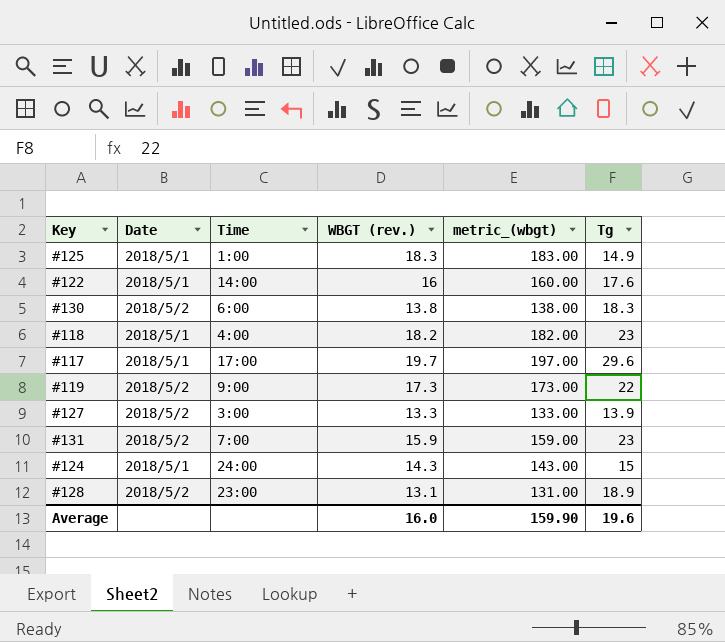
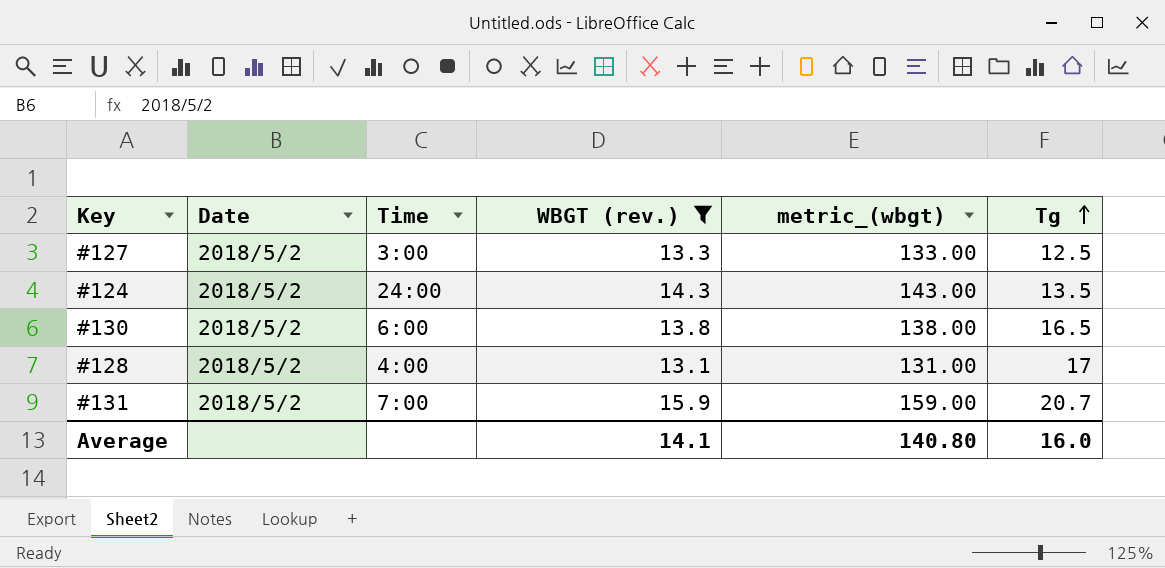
filter: none -> WBGT (rev.) <= 15.9
row order: none -> Tg ascending
#127 | Tg: 13.9 -> 12.5
#124 | Date: 2018/5/1 -> 2018/5/2
#124 | Tg: 15 -> 13.5
#130 | Tg: 18.3 -> 16.5
#128 | Time: 23:00 -> 4:00
#128 | Tg: 18.9 -> 17
#131 | Tg: 23 -> 20.7
Average | WBGT (rev.): 16.0 -> 14.1
Average | metric_(wbgt): 159.90 -> 140.80
Average | Tg: 19.6 -> 16.0

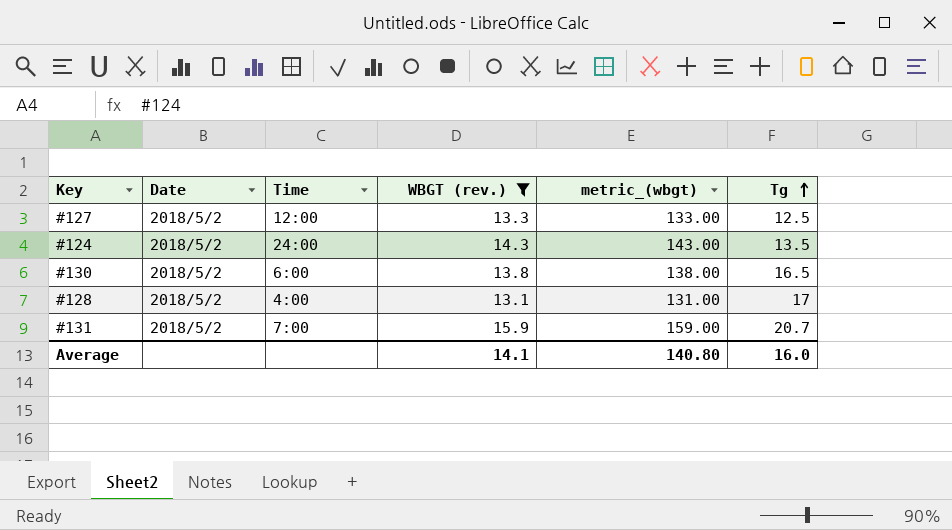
#127 | Time: 3:00 -> 12:00

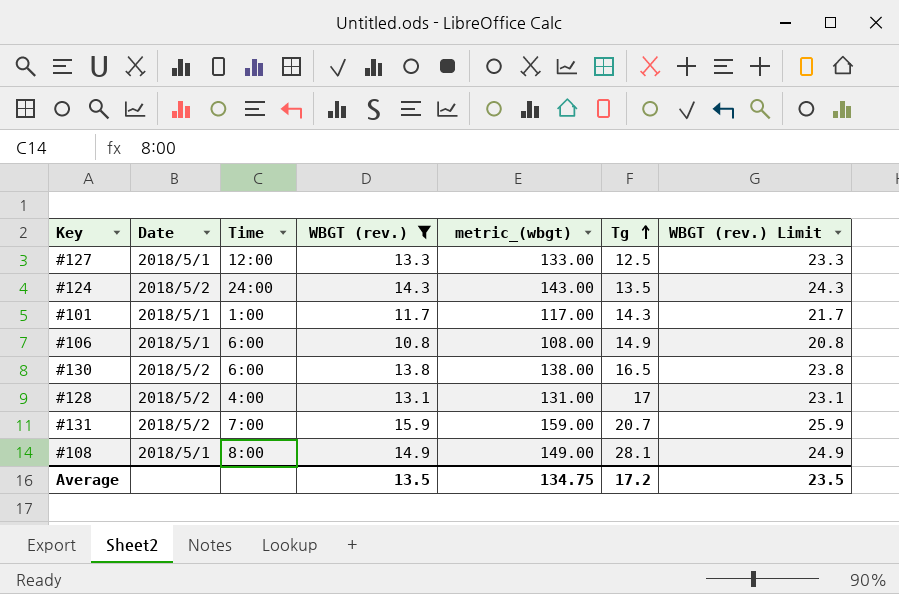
column WBGT (rev.) Limit | formula: none -> [WBGT (rev.)] + 10
#127 | Date: 2018/5/2 -> 2018/5/1
row #101: none -> 2018/5/1 | 1:00 | 11.7 | 117.00 | 14.3 | 21.7
row #106: none -> 2018/5/1 | 6:00 | 10.8 | 108.00 | 14.9 | 20.8
row #108: none -> 2018/5/1 | 8:00 | 14.9 | 149.00 | 28.1 | 24.9
Average | WBGT (rev.): 14.1 -> 13.5
Average | metric_(wbgt): 140.80 -> 134.75
Average | Tg: 16.0 -> 17.2

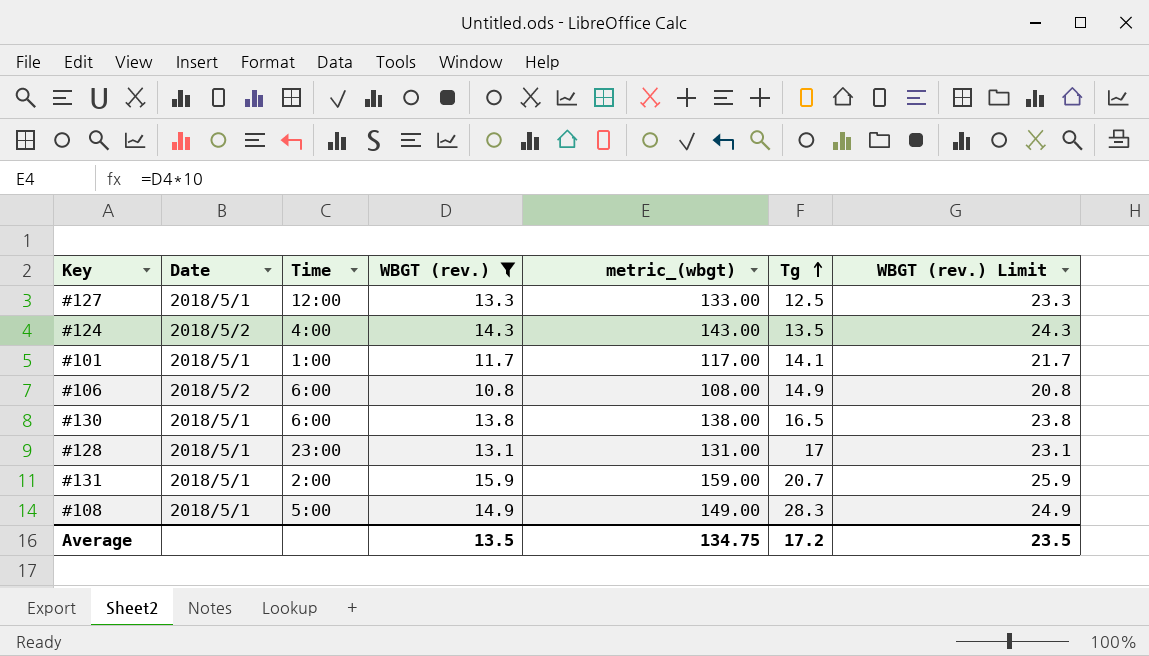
#124 | Time: 24:00 -> 4:00
#101 | Tg: 14.3 -> 14.1
#106 | Date: 2018/5/1 -> 2018/5/2
#130 | Date: 2018/5/2 -> 2018/5/1
#128 | Date: 2018/5/2 -> 2018/5/1
#128 | Time: 4:00 -> 23:00
#131 | Date: 2018/5/2 -> 2018/5/1
#131 | Time: 7:00 -> 2:00
#108 | Time: 8:00 -> 5:00
#108 | Tg: 28.1 -> 28.3

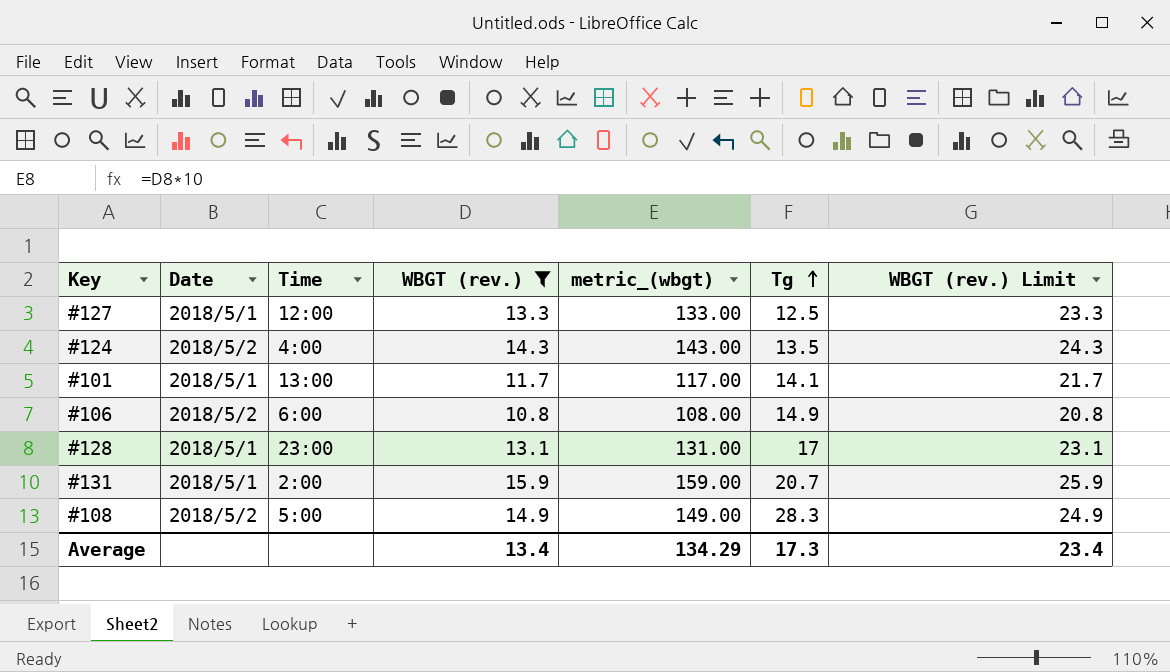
row #130: 2018/5/1 | 6:00 | 13.8 | 138.00 | 16.5 | 23.8 -> none
#101 | Time: 1:00 -> 13:00
#108 | Date: 2018/5/1 -> 2018/5/2
Average | WBGT (rev.): 13.5 -> 13.4
Average | metric_(wbgt): 134.75 -> 134.29
Average | Tg: 17.2 -> 17.3
Average | WBGT (rev.) Limit: 23.5 -> 23.4

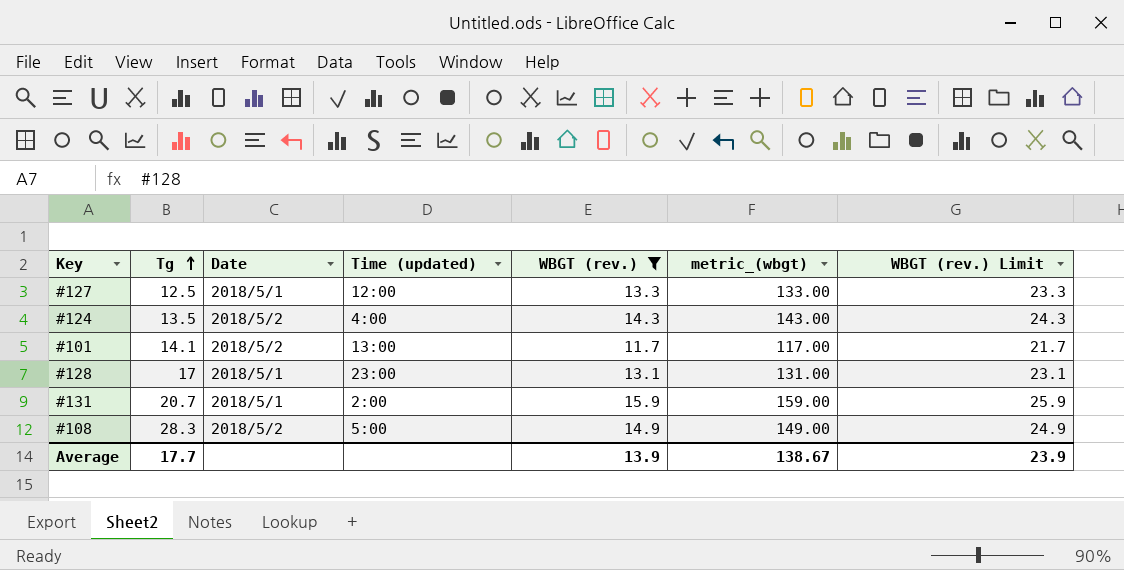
column Tg | position: 6 -> 2
column name: Time -> Time (updated)
row #106: 2018/5/2 | 6:00 | 10.8 | 108.00 | 14.9 | 20.8 -> none
#101 | Date: 2018/5/1 -> 2018/5/2
Average | Tg: 17.3 -> 17.7
Average | WBGT (rev.): 13.4 -> 13.9
Average | metric_(wbgt): 134.29 -> 138.67
Average | WBGT (rev.) Limit: 23.4 -> 23.9

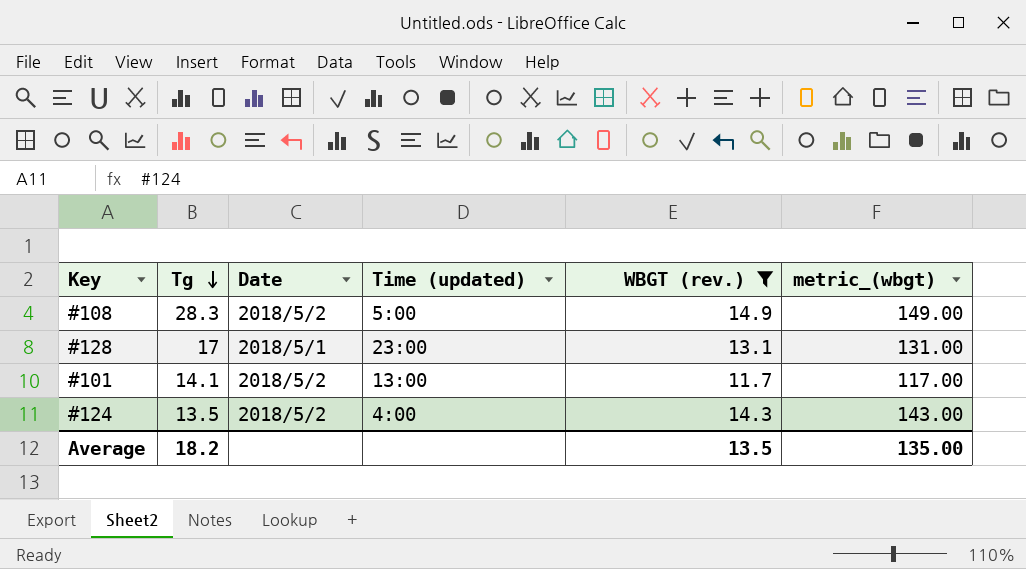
row order: Tg ascending -> Tg descending
column WBGT (rev.) Limit | formula: [WBGT (rev.)] + 10 -> none
row #127: 12.5 | 2018/5/1 | 12:00 | 13.3 | 133.00 | 23.3 -> none
row #131: 20.7 | 2018/5/1 | 2:00 | 15.9 | 159.00 | 25.9 -> none
Average | Tg: 17.7 -> 18.2
Average | WBGT (rev.): 13.9 -> 13.5
Average | metric_(wbgt): 138.67 -> 135.00

